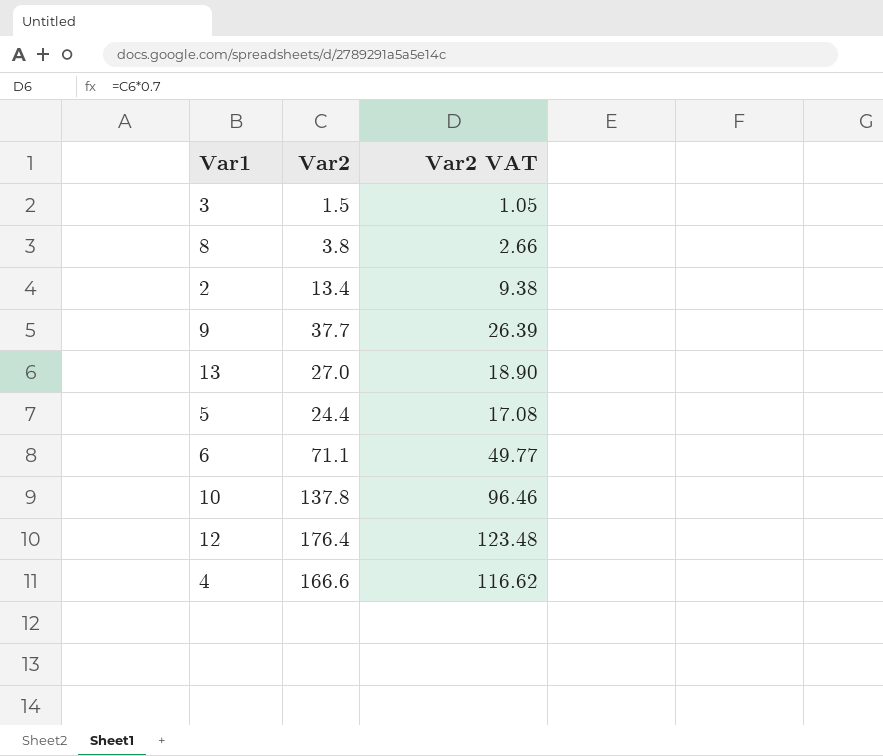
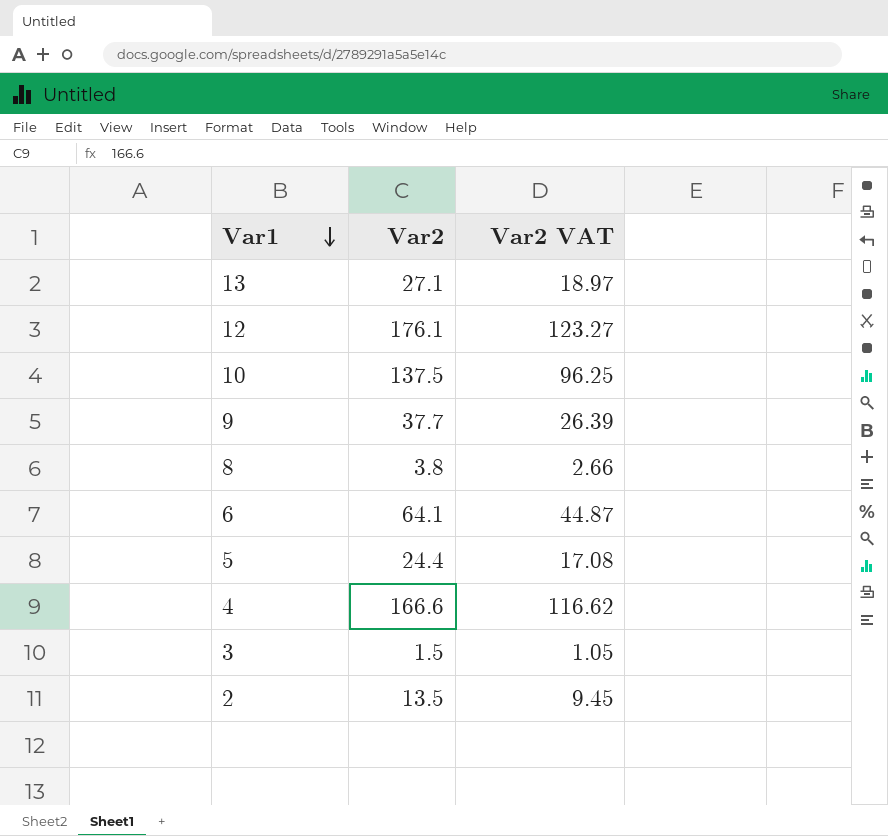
row order: none -> Var1 descending
13 | Var2: 27.0 -> 27.1
13 | Var2 VAT: 18.90 -> 18.97
12 | Var2: 176.4 -> 176.1
12 | Var2 VAT: 123.48 -> 123.27
10 | Var2: 137.8 -> 137.5
10 | Var2 VAT: 96.46 -> 96.25
6 | Var2: 71.1 -> 64.1
6 | Var2 VAT: 49.77 -> 44.87
2 | Var2: 13.4 -> 13.5
2 | Var2 VAT: 9.38 -> 9.45

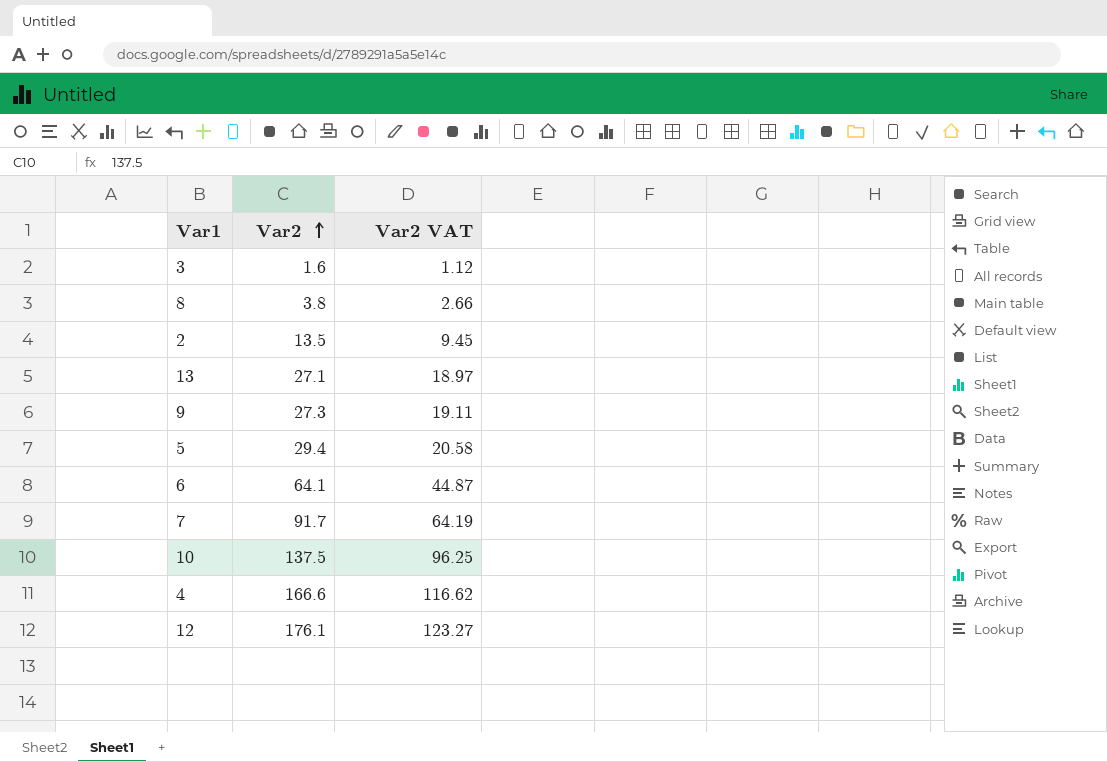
row order: Var1 descending -> Var2 ascending
3 | Var2: 1.5 -> 1.6
3 | Var2 VAT: 1.05 -> 1.12
9 | Var2: 37.7 -> 27.3
9 | Var2 VAT: 26.39 -> 19.11
5 | Var2: 24.4 -> 29.4
5 | Var2 VAT: 17.08 -> 20.58
row 7: none -> 91.7 | 64.19

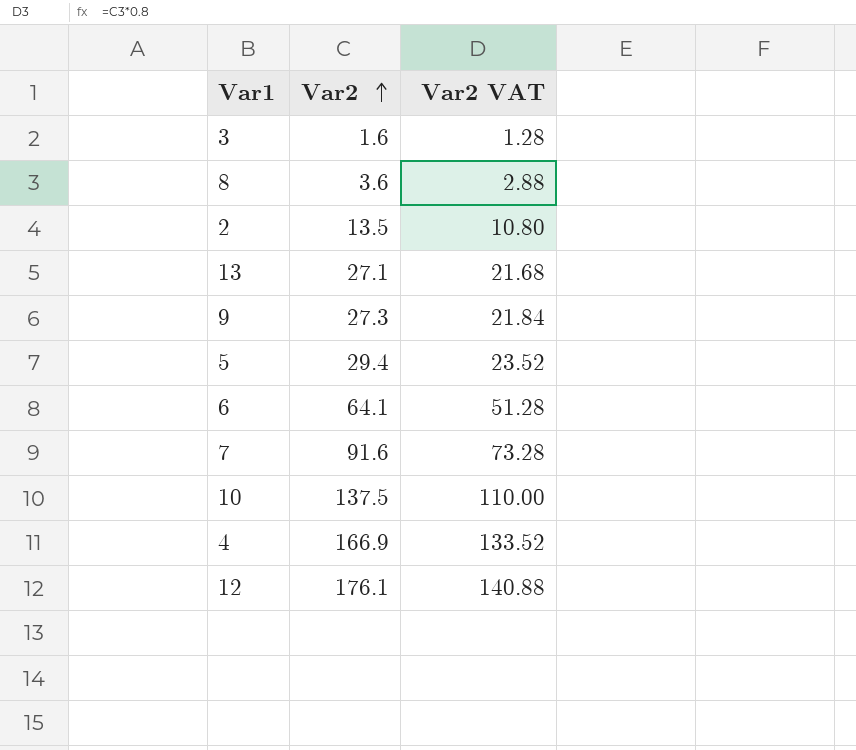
column Var2 VAT | formula: [Var2] * 0.7 -> [Var2] * 0.8
8 | Var2: 3.8 -> 3.6
7 | Var2: 91.7 -> 91.6
4 | Var2: 166.6 -> 166.9

